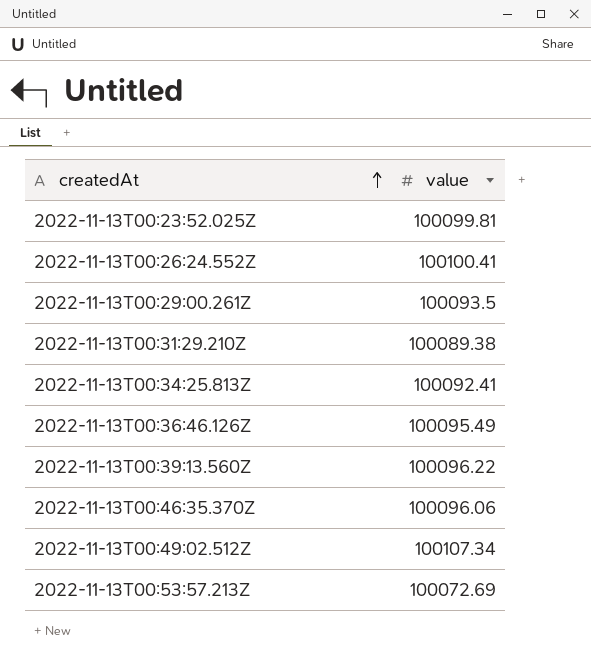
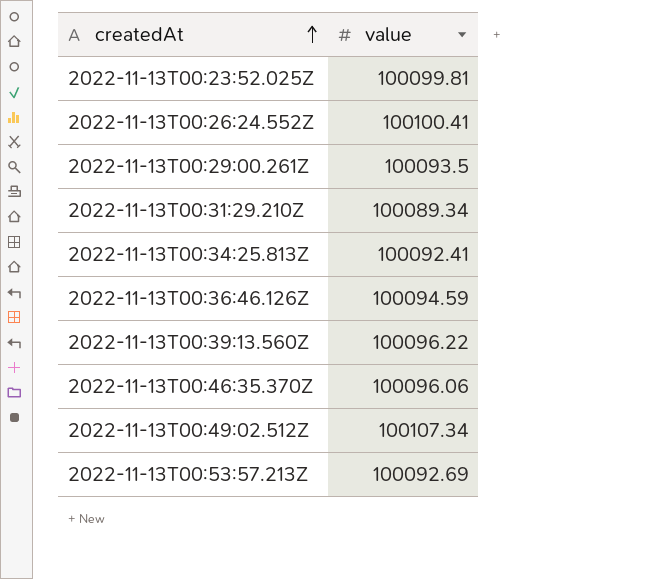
2022-11-13T00:31:29.210Z | value: 100089.38 -> 100089.34
2022-11-13T00:36:46.126Z | value: 100095.49 -> 100094.59
2022-11-13T00:53:57.213Z | value: 100072.69 -> 100092.69

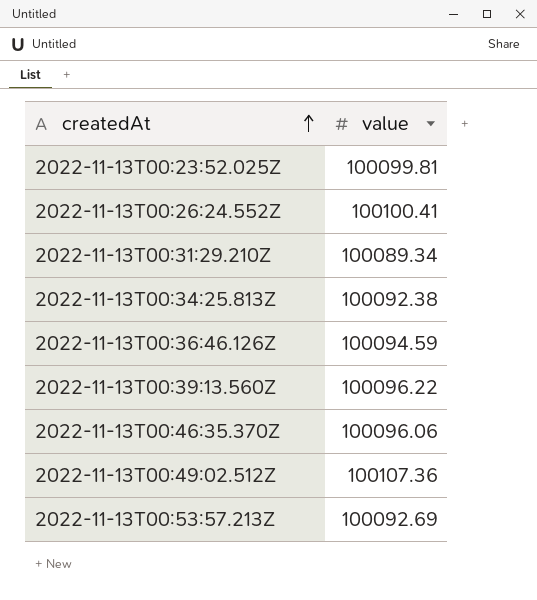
row 2022-11-13T00:29:00.261Z: 100093.5 -> none
2022-11-13T00:34:25.813Z | value: 100092.41 -> 100092.38
2022-11-13T00:49:02.512Z | value: 100107.34 -> 100107.36

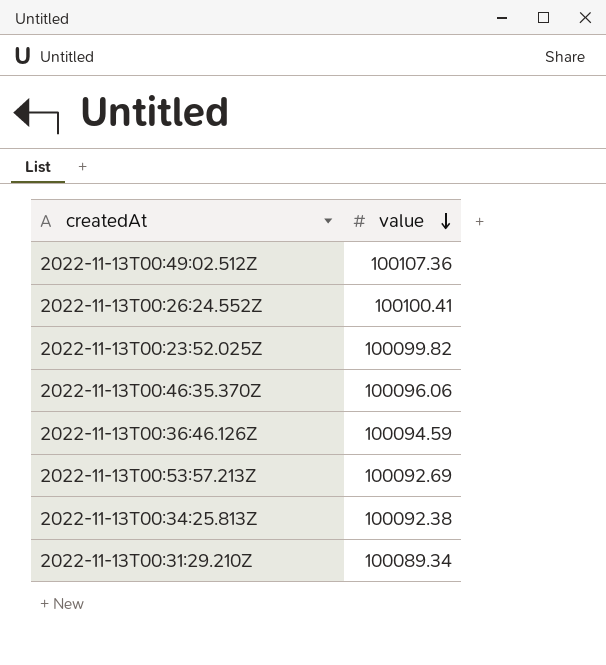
row order: createdAt ascending -> value descending
row 2022-11-13T00:39:13.560Z: 100096.22 -> none
2022-11-13T00:23:52.025Z | value: 100099.81 -> 100099.82

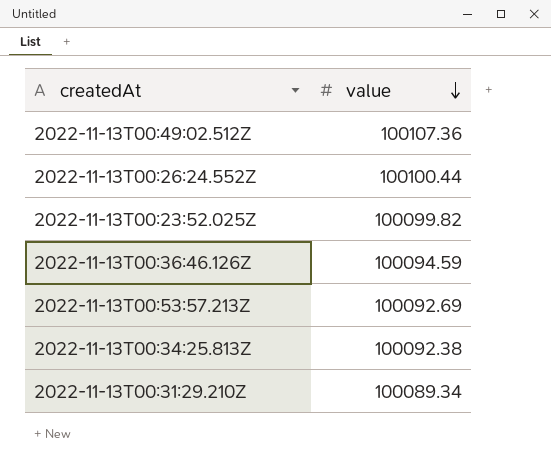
row 2022-11-13T00:46:35.370Z: 100096.06 -> none
2022-11-13T00:26:24.552Z | value: 100100.41 -> 100100.44

